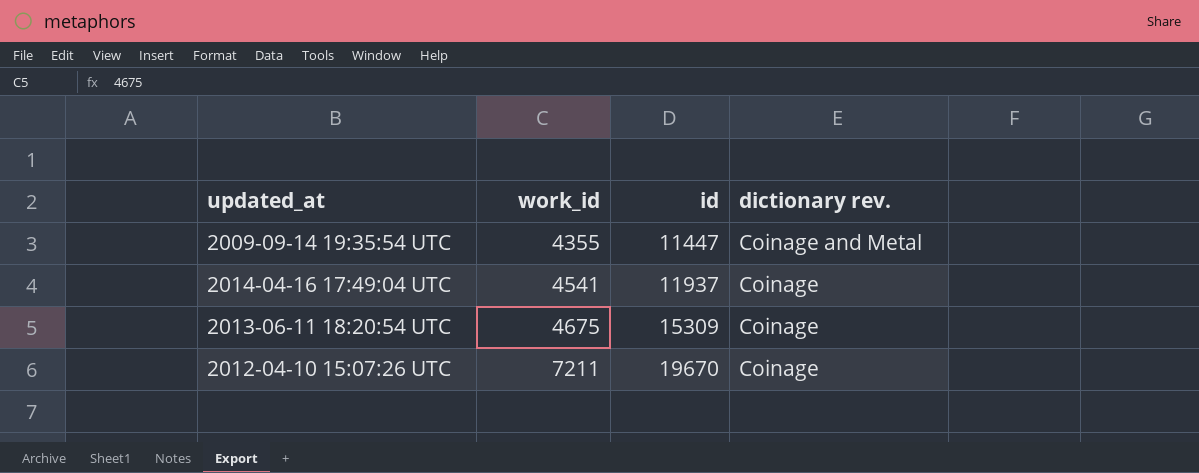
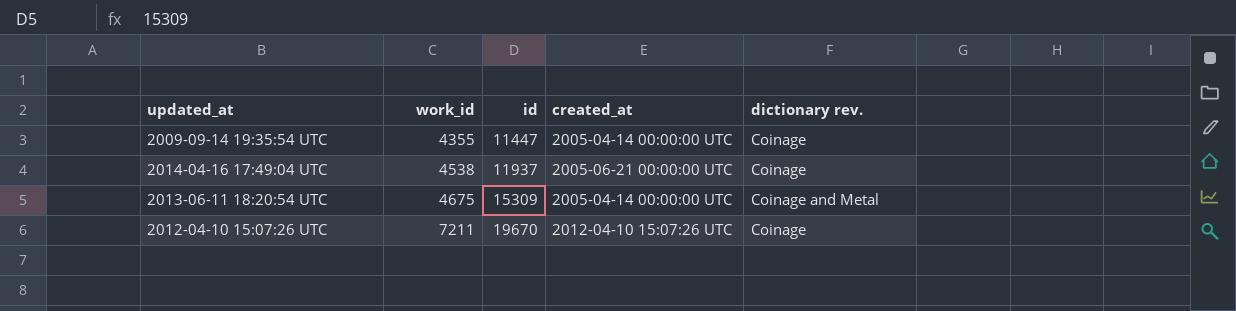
column created_at | position: none -> 4
2009-09-14 19:35:54 UTC | dictionary rev.: Coinage and Metal -> Coinage
2014-04-16 17:49:04 UTC | work_id: 4541 -> 4538
2013-06-11 18:20:54 UTC | dictionary rev.: Coinage -> Coinage and Metal

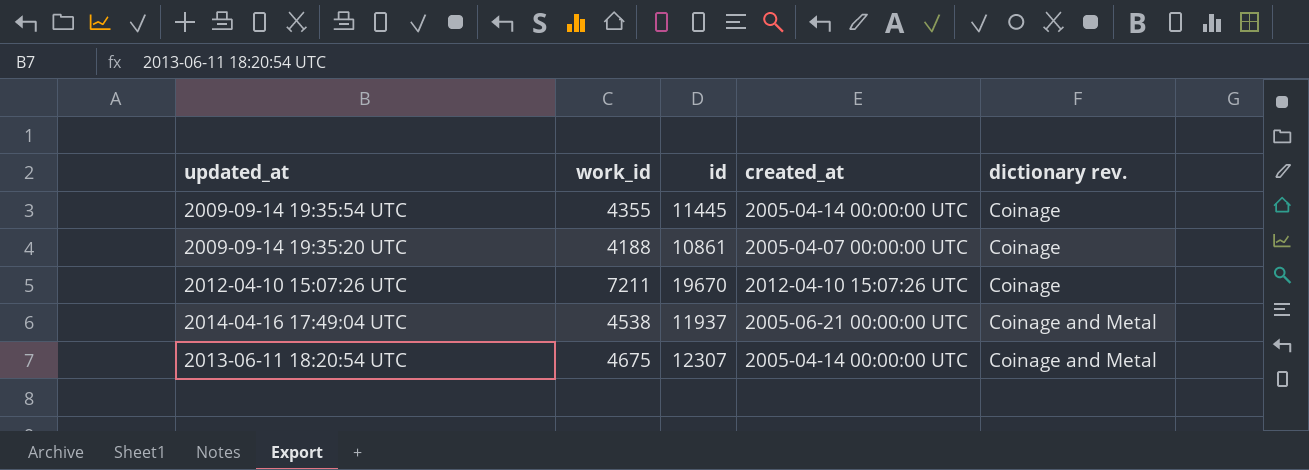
row order: work_id ascending -> dictionary rev. ascending
2009-09-14 19:35:54 UTC | id: 11447 -> 11445
row 2009-09-14 19:35:20 UTC: none -> 4188 | 10861 | 2005-04-07 00:00:00 UTC | Coinage
2014-04-16 17:49:04 UTC | dictionary rev.: Coinage -> Coinage and Metal
2013-06-11 18:20:54 UTC | id: 15309 -> 12307

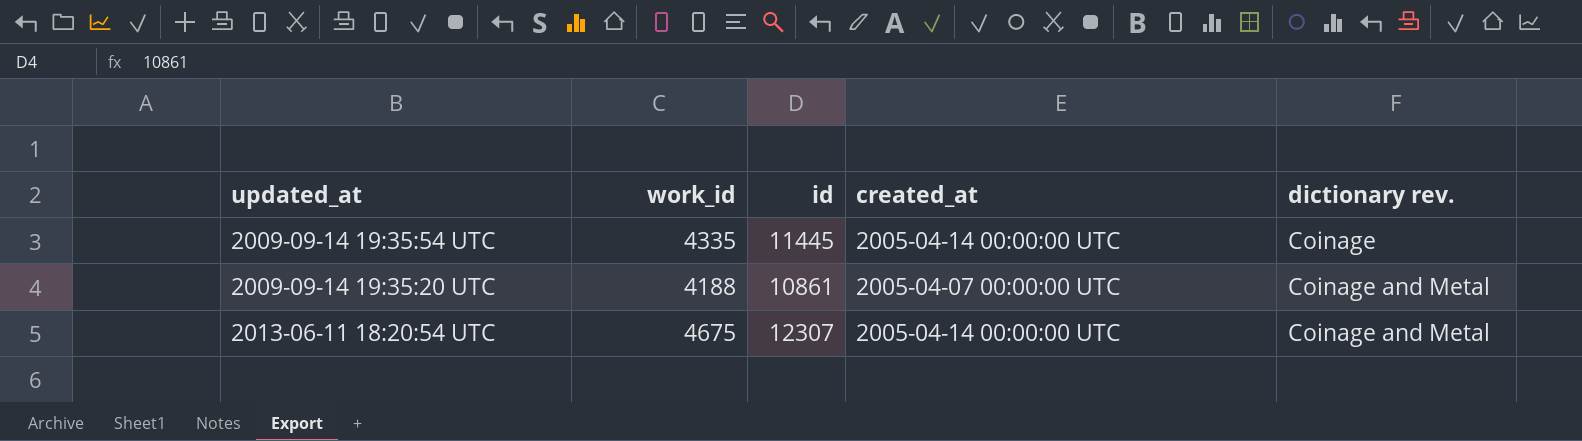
row 2012-04-10 15:07:26 UTC: 7211 | 19670 | 2012-04-10 15:07:26 UTC | Coinage -> none
row 2014-04-16 17:49:04 UTC: 4538 | 11937 | 2005-06-21 00:00:00 UTC | Coinage and Metal -> none
2009-09-14 19:35:54 UTC | work_id: 4355 -> 4335
2009-09-14 19:35:20 UTC | dictionary rev.: Coinage -> Coinage and Metal

